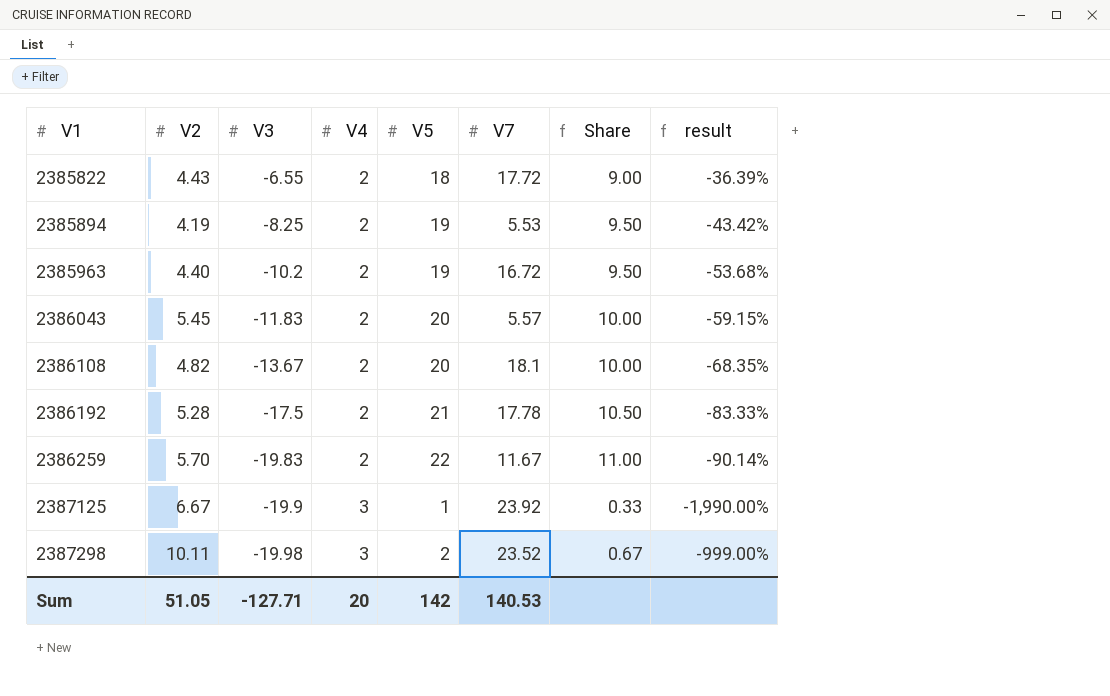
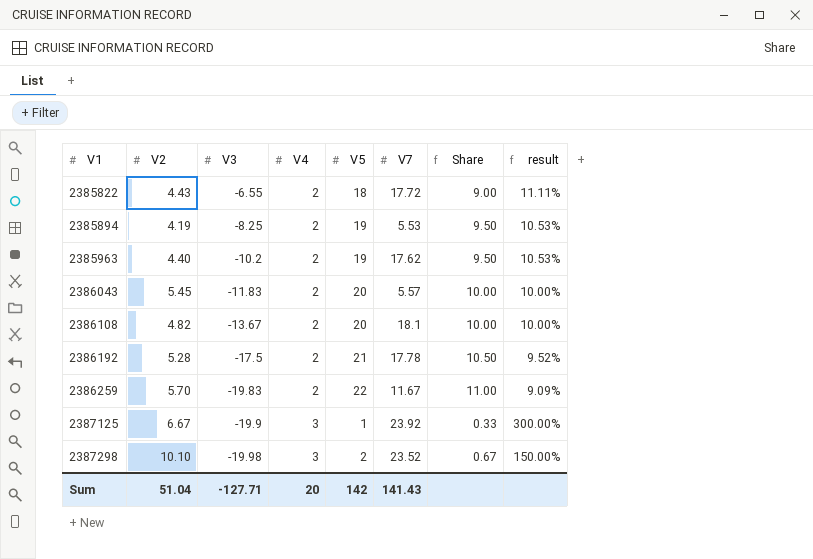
column result | formula: [V3] / [V5] -> [V4] / [V5]
2385963 | V7: 16.72 -> 17.62
2387298 | V2: 10.11 -> 10.10
Sum | V2: 51.05 -> 51.04
Sum | V7: 140.53 -> 141.43

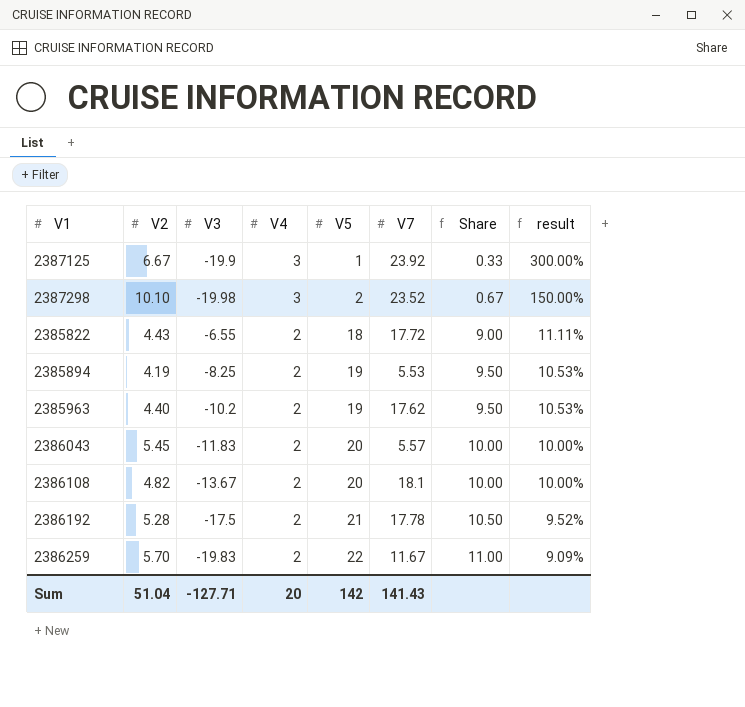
row order: V1 ascending -> V4 descending

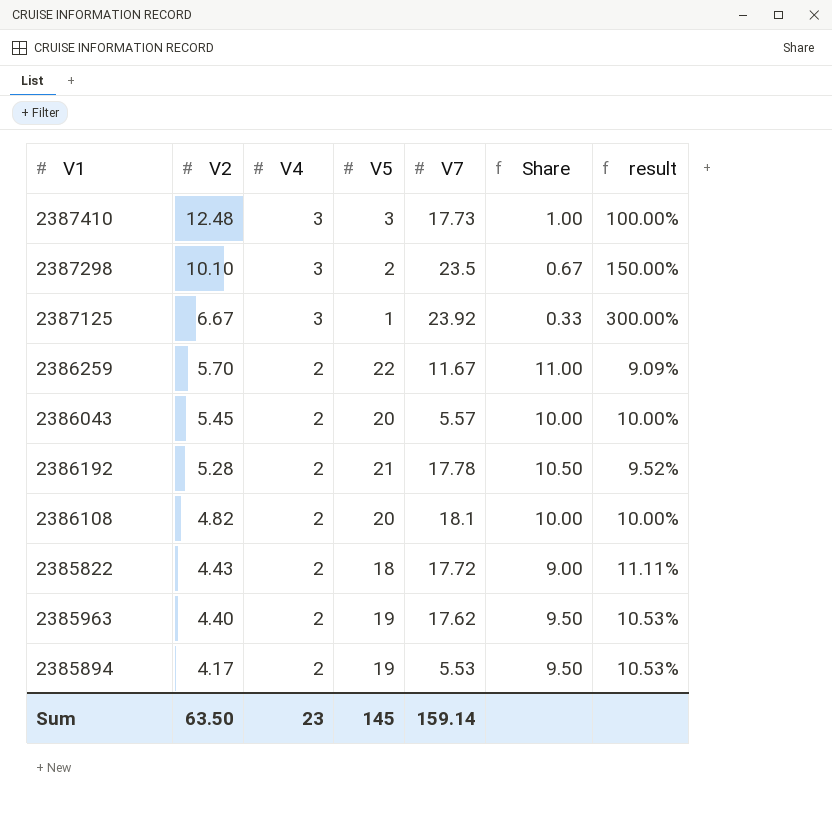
row order: V4 descending -> V2 descending
column V3 | position: 3 -> none
row 2387410: none -> 12.48 | 3 | 3 | 17.73 | 1.00 | 100.00%
2387298 | V7: 23.52 -> 23.5
2385894 | V2: 4.19 -> 4.17
Sum | V2: 51.04 -> 63.50
Sum | V4: 20 -> 23
Sum | V5: 142 -> 145
Sum | V7: 141.43 -> 159.14

